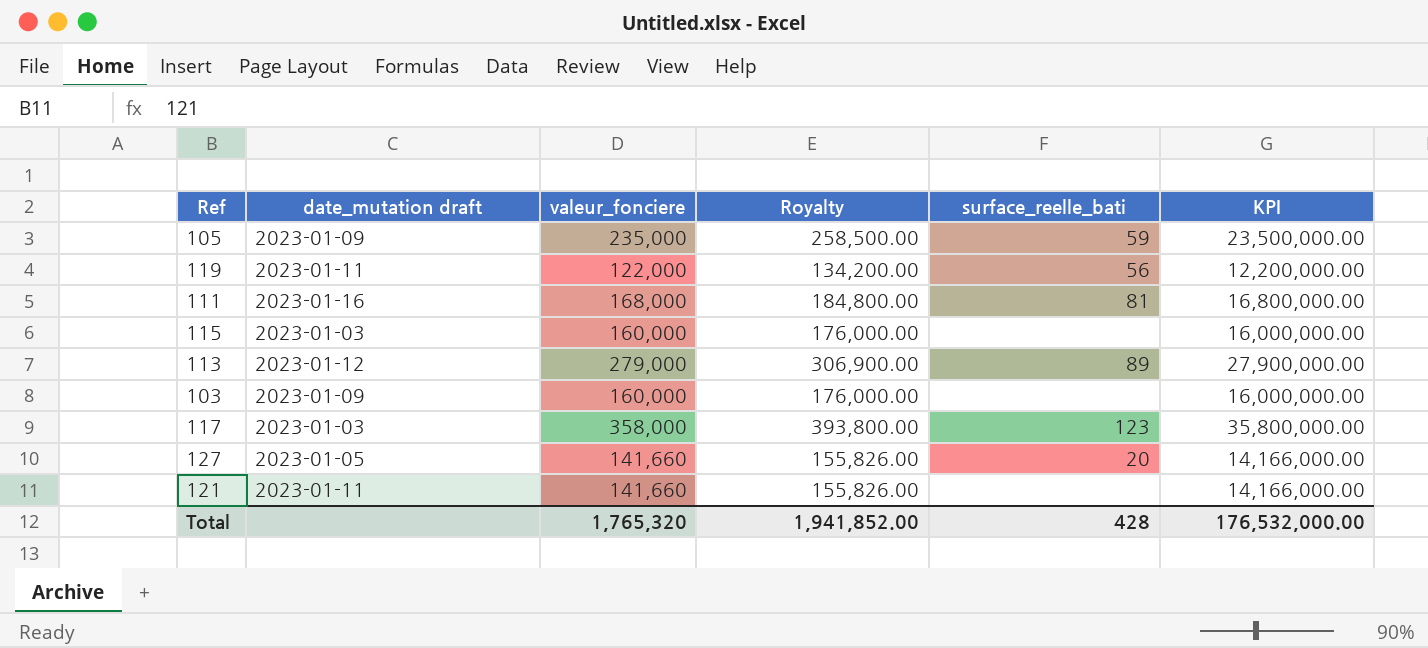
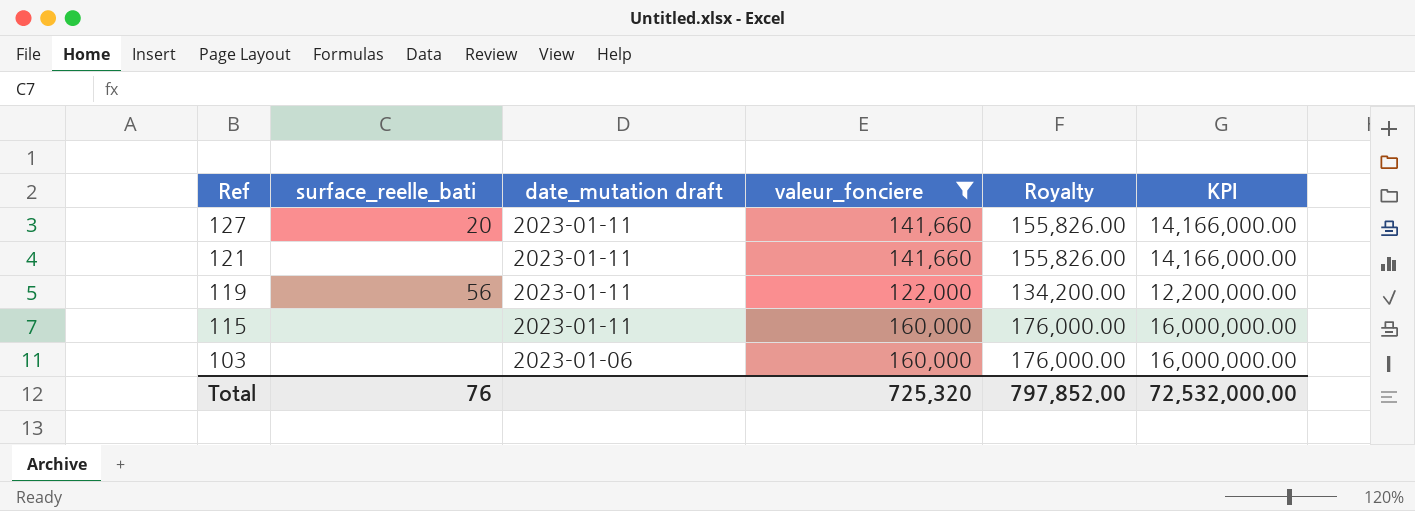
filter: none -> valeur_fonciere <= 160,000
row order: none -> Ref descending
column surface_reelle_bati | position: 5 -> 2
127 | date_mutation draft: 2023-01-05 -> 2023-01-11
115 | date_mutation draft: 2023-01-03 -> 2023-01-11
103 | date_mutation draft: 2023-01-09 -> 2023-01-06
Total | surface_reelle_bati: 428 -> 76
Total | valeur_fonciere: 1,765,320 -> 725,320
Total | Royalty: 1,941,852.00 -> 797,852.00
Total | KPI: 176,532,000.00 -> 72,532,000.00

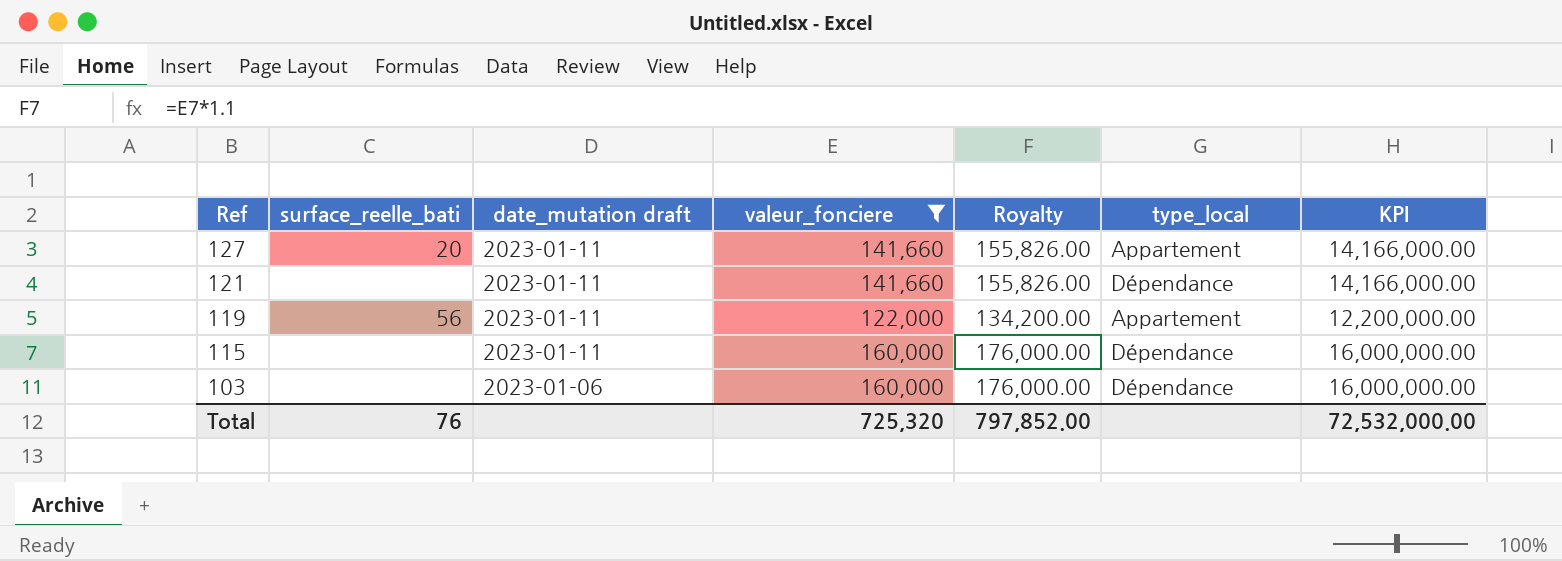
column type_local | position: none -> 6

